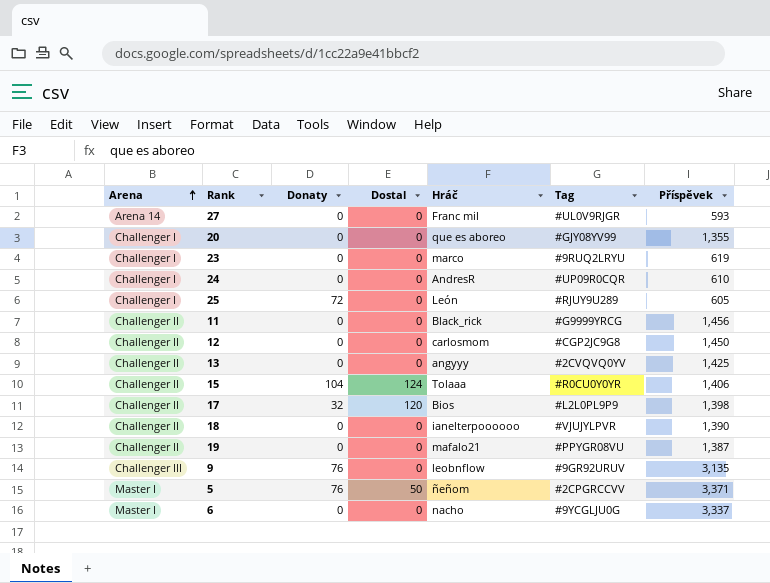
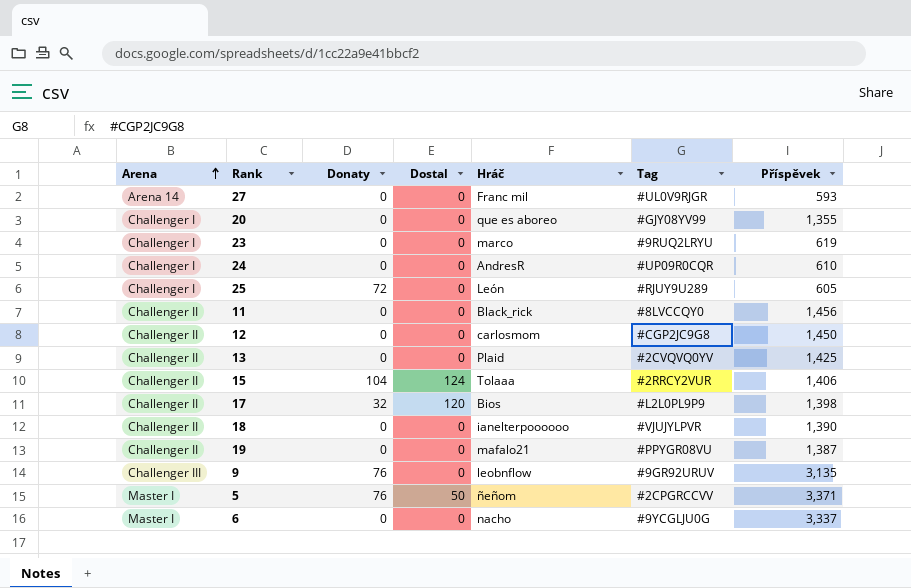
11 | Tag: #G9999YRCG -> #8LVCCQY0
13 | Hráč: angyyy -> Plaid
15 | Tag: #R0CU0Y0YR -> #2RRCY2VUR

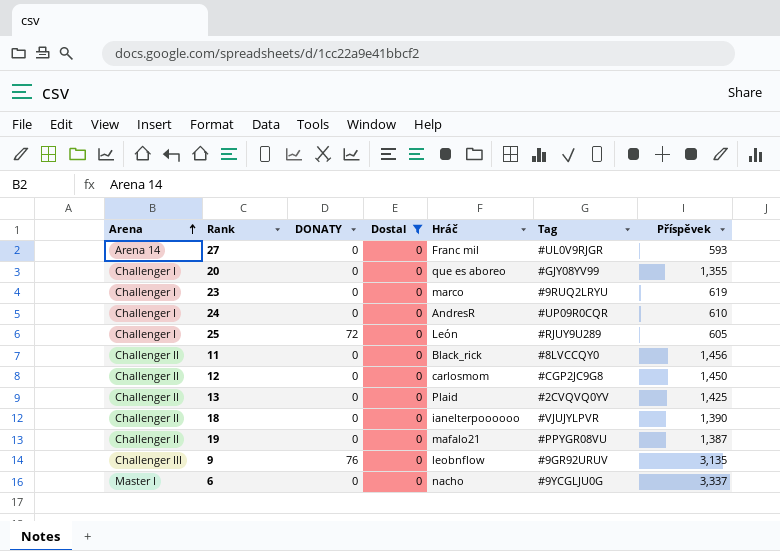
filter: none -> Dostal = 0
column name: Donaty -> DONATY

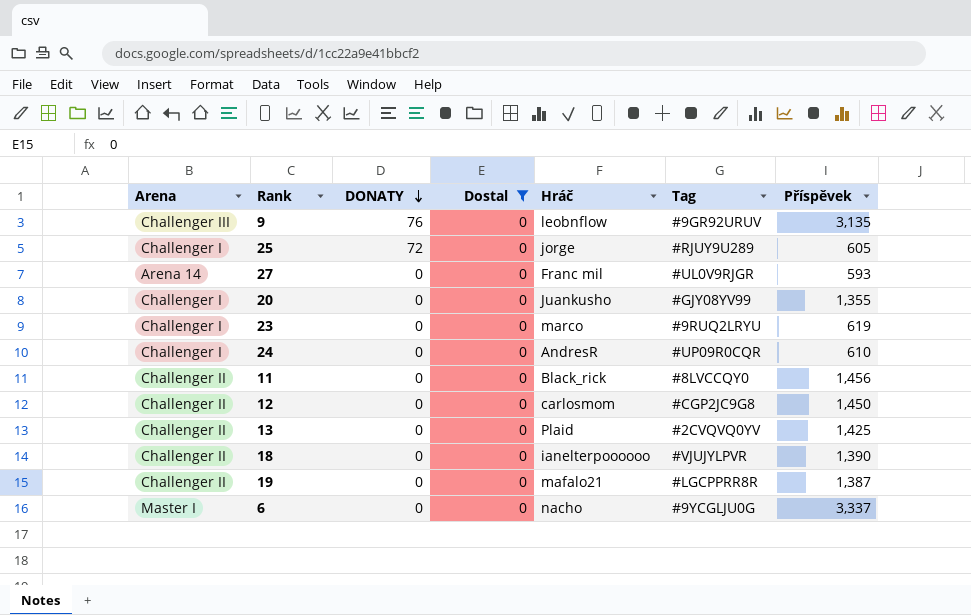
row order: Arena ascending -> DONATY descending
25 | Hráč: León -> jorge
20 | Hráč: que es aboreo -> Juankusho
19 | Tag: #PPYGR08VU -> #LGCPPRR8R

